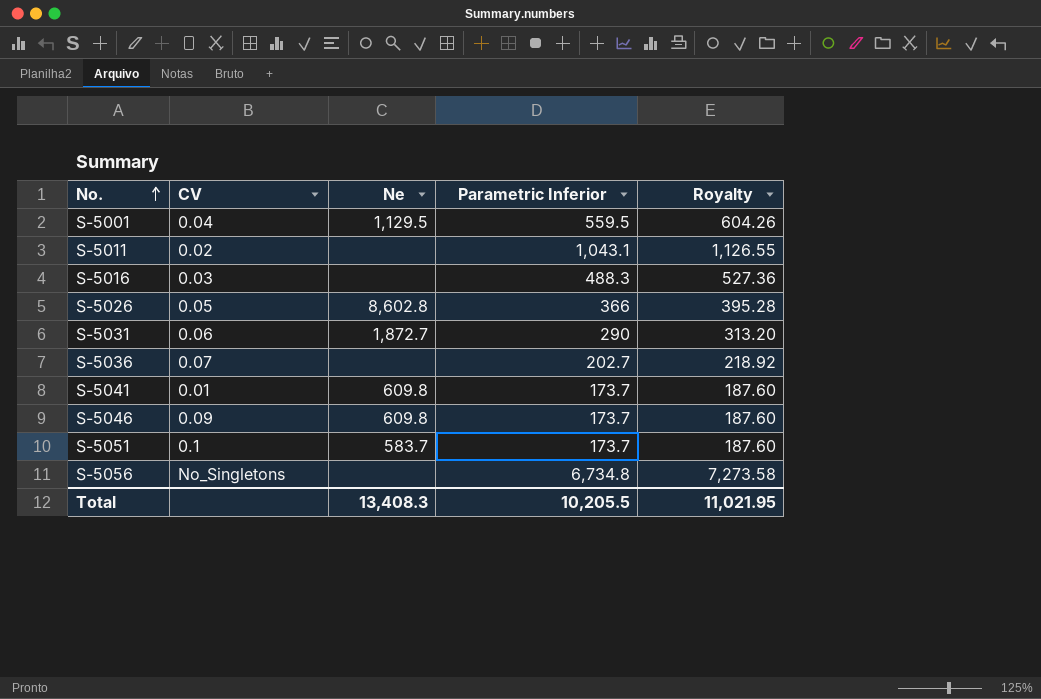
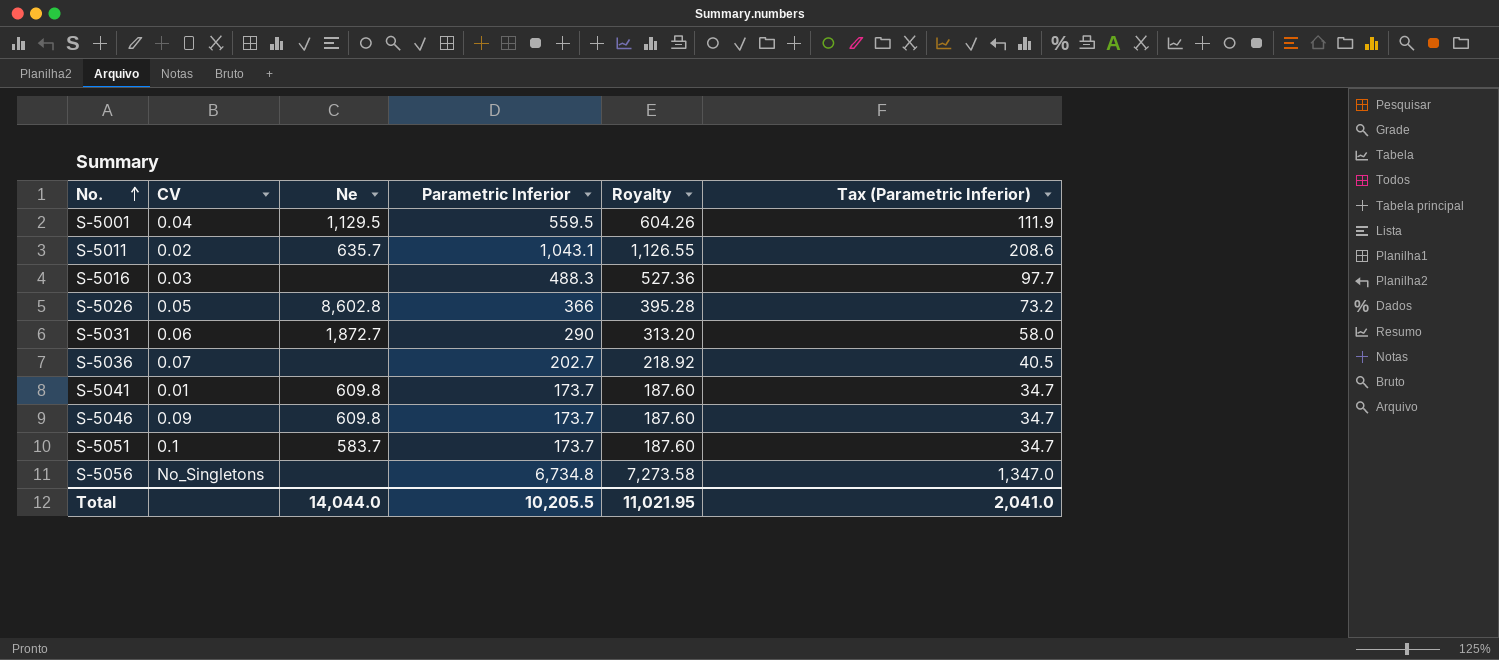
column Tax (Parametric Inferior) | formula: none -> [Parametric Inferior] * 0.2
S-5011 | Ne: none -> 635.7
Total | Ne: 13,408.3 -> 14,044.0

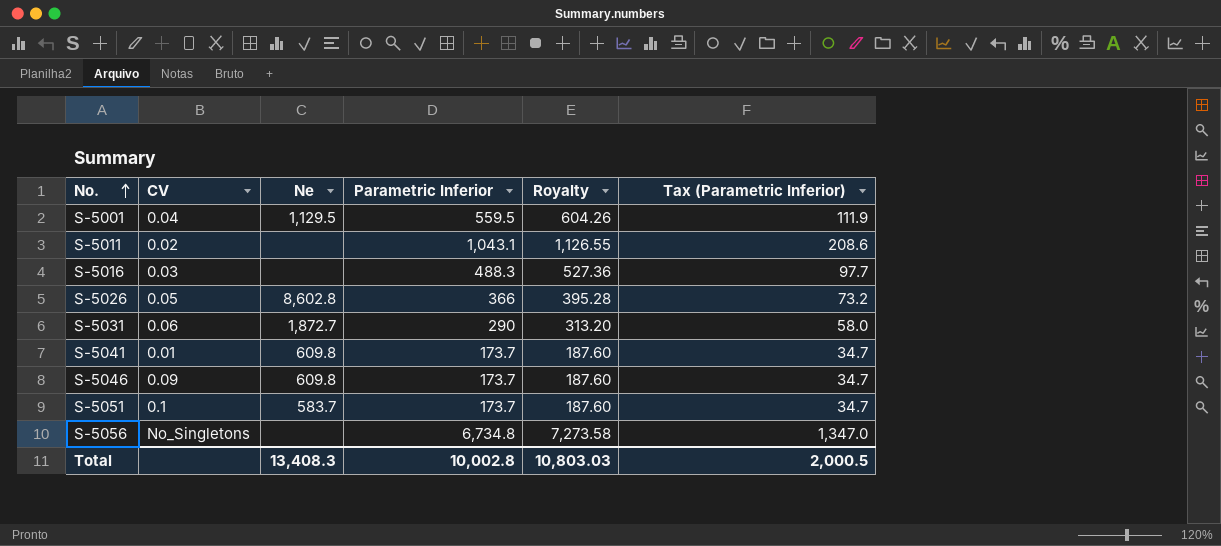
row S-5036: 0.07 | none | 202.7 | 218.92 | 40.5 -> none
S-5011 | Ne: 635.7 -> none
Total | Ne: 14,044.0 -> 13,408.3
Total | Parametric Inferior: 10,205.5 -> 10,002.8
Total | Royalty: 11,021.95 -> 10,803.03
Total | Tax (Parametric Inferior): 2,041.0 -> 2,000.5

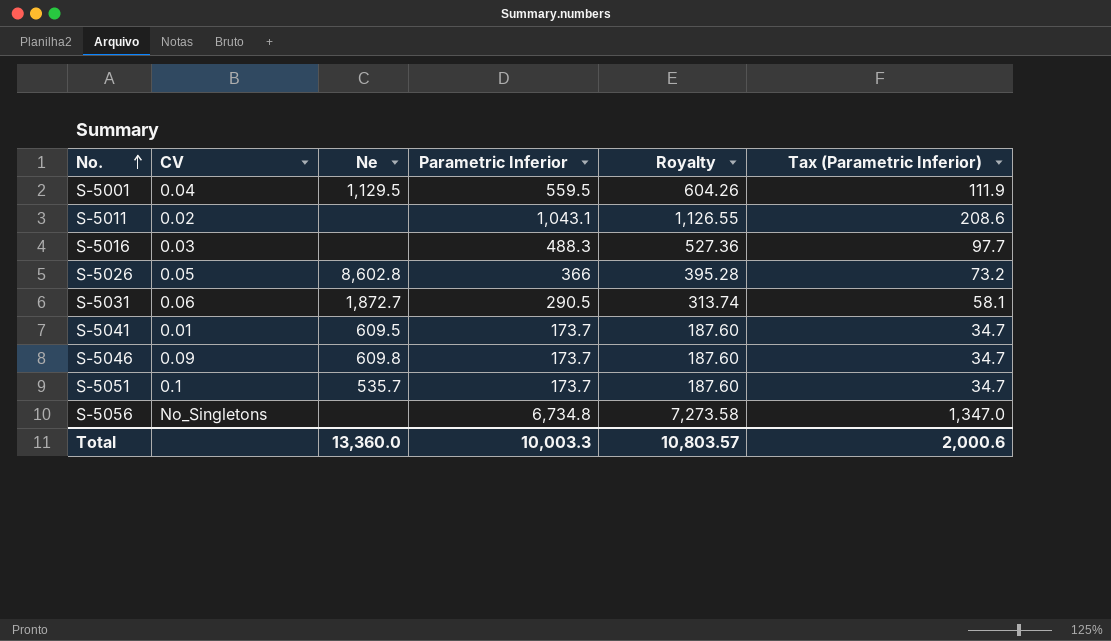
S-5031 | Parametric Inferior: 290 -> 290.5
S-5031 | Royalty: 313.20 -> 313.74
S-5031 | Tax (Parametric Inferior): 58.0 -> 58.1
S-5041 | Ne: 609.8 -> 609.5
S-5051 | Ne: 583.7 -> 535.7
Total | Ne: 13,408.3 -> 13,360.0
Total | Parametric Inferior: 10,002.8 -> 10,003.3
Total | Royalty: 10,803.03 -> 10,803.57
Total | Tax (Parametric Inferior): 2,000.5 -> 2,000.6

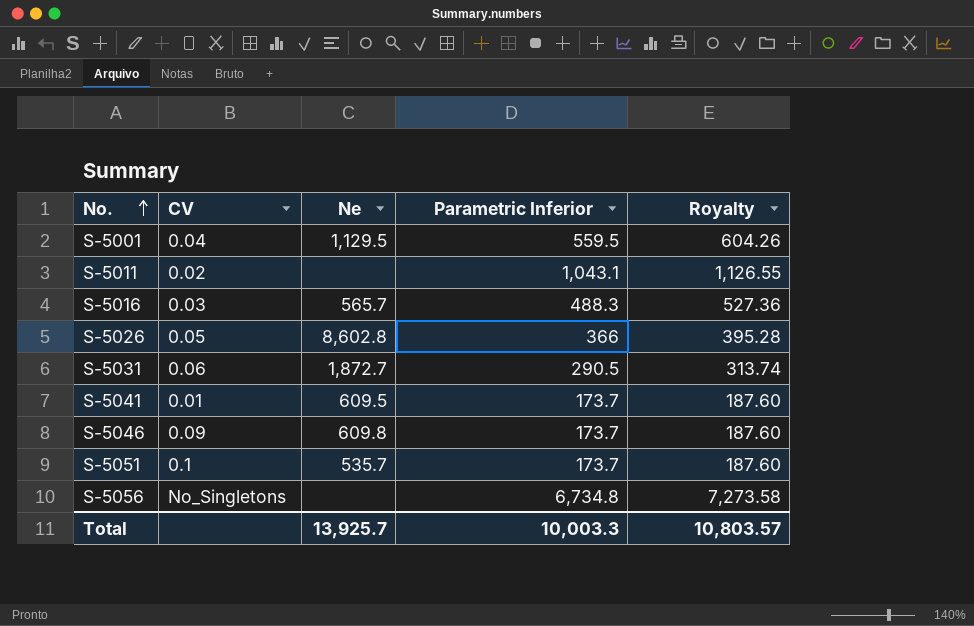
column Tax (Parametric Inferior) | formula: [Parametric Inferior] * 0.2 -> none
S-5016 | Ne: none -> 565.7
Total | Ne: 13,360.0 -> 13,925.7

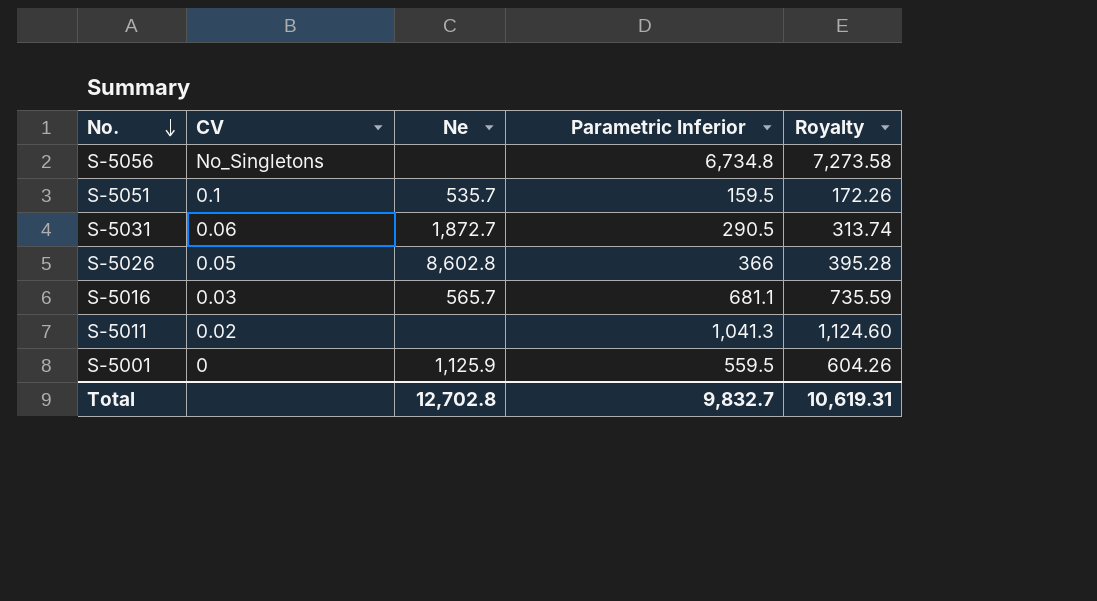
row order: No. ascending -> No. descending
row S-5041: 0.01 | 609.5 | 173.7 | 187.60 -> none
row S-5046: 0.09 | 609.8 | 173.7 | 187.60 -> none
S-5051 | Parametric Inferior: 173.7 -> 159.5
S-5051 | Royalty: 187.60 -> 172.26
S-5016 | Parametric Inferior: 488.3 -> 681.1
S-5016 | Royalty: 527.36 -> 735.59
S-5011 | Parametric Inferior: 1,043.1 -> 1,041.3
S-5011 | Royalty: 1,126.55 -> 1,124.60
S-5001 | CV: 0.04 -> 0
S-5001 | Ne: 1,129.5 -> 1,125.9
Total | Ne: 13,925.7 -> 12,702.8
Total | Parametric Inferior: 10,003.3 -> 9,832.7
Total | Royalty: 10,803.57 -> 10,619.31

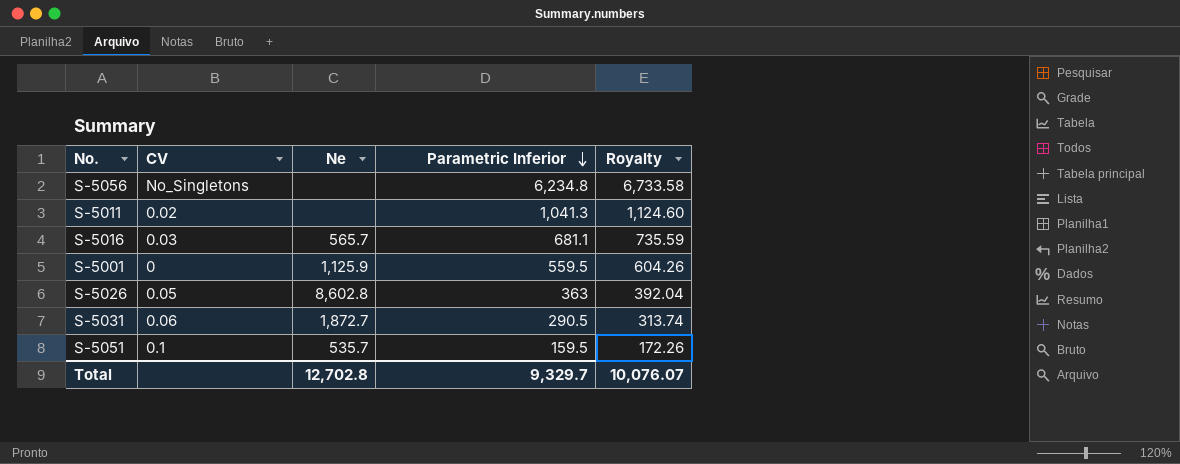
row order: No. descending -> Parametric Inferior descending
S-5056 | Parametric Inferior: 6,734.8 -> 6,234.8
S-5056 | Royalty: 7,273.58 -> 6,733.58
S-5026 | Parametric Inferior: 366 -> 363
S-5026 | Royalty: 395.28 -> 392.04
Total | Parametric Inferior: 9,832.7 -> 9,329.7
Total | Royalty: 10,619.31 -> 10,076.07

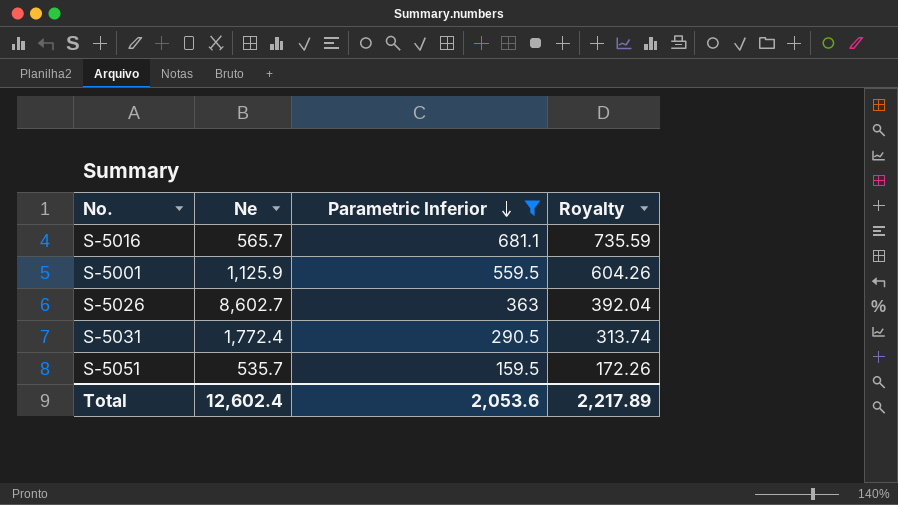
filter: none -> Parametric Inferior <= 681.1
column CV | position: 2 -> none
S-5026 | Ne: 8,602.8 -> 8,602.7
S-5031 | Ne: 1,872.7 -> 1,772.4
Total | Ne: 12,702.8 -> 12,602.4
Total | Parametric Inferior: 9,329.7 -> 2,053.6
Total | Royalty: 10,076.07 -> 2,217.89

